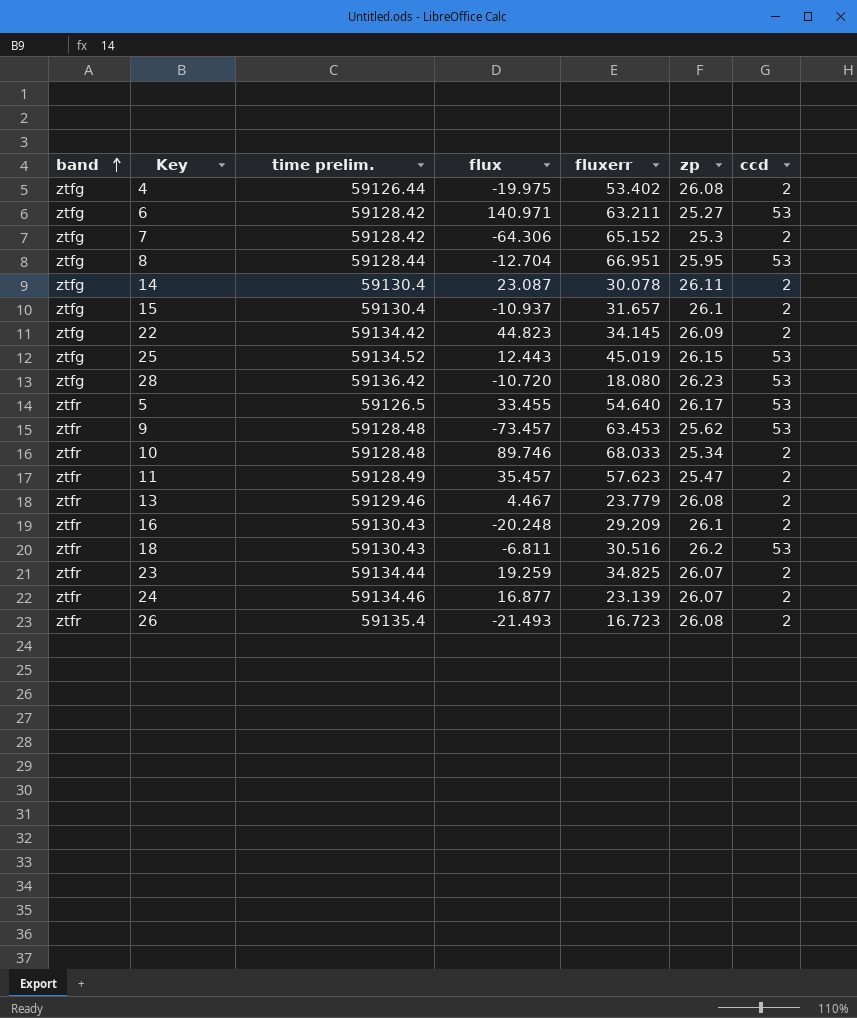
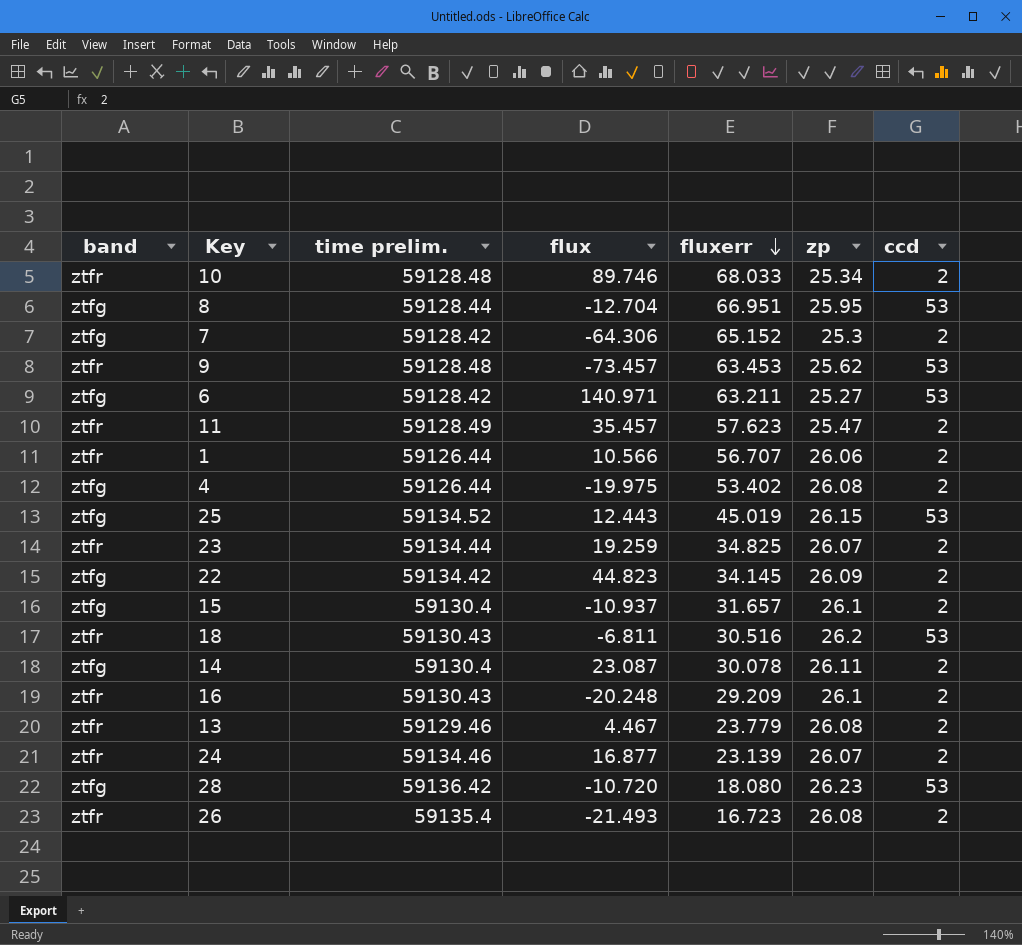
row order: band ascending -> fluxerr descending
row 5: ztfr | 59126.5 | 33.455 | 54.640 | 26.17 | 53 -> none
row 1: none -> ztfr | 59126.44 | 10.566 | 56.707 | 26.06 | 2

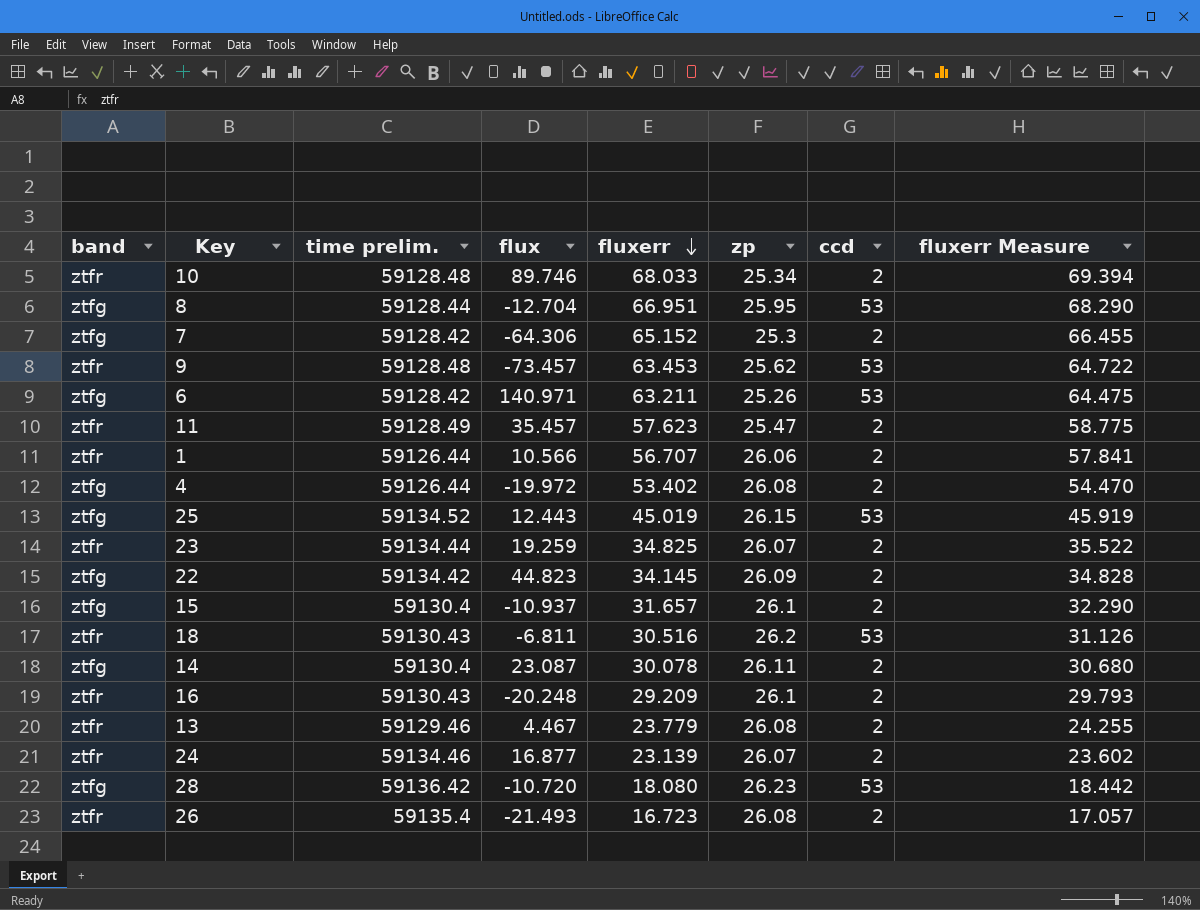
column fluxerr Measure | formula: none -> [fluxerr] * 1.02
6 | zp: 25.27 -> 25.26
4 | flux: -19.975 -> -19.972

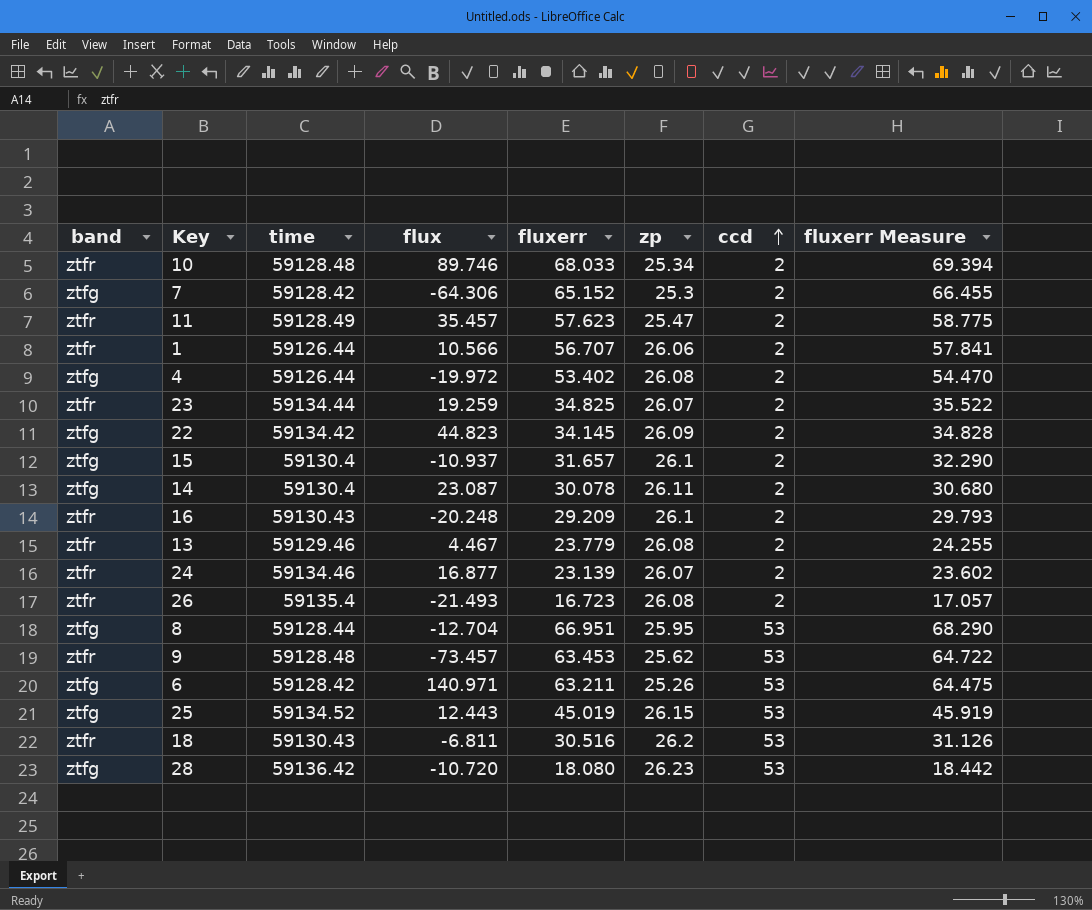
row order: fluxerr descending -> ccd ascending
column name: time prelim. -> time

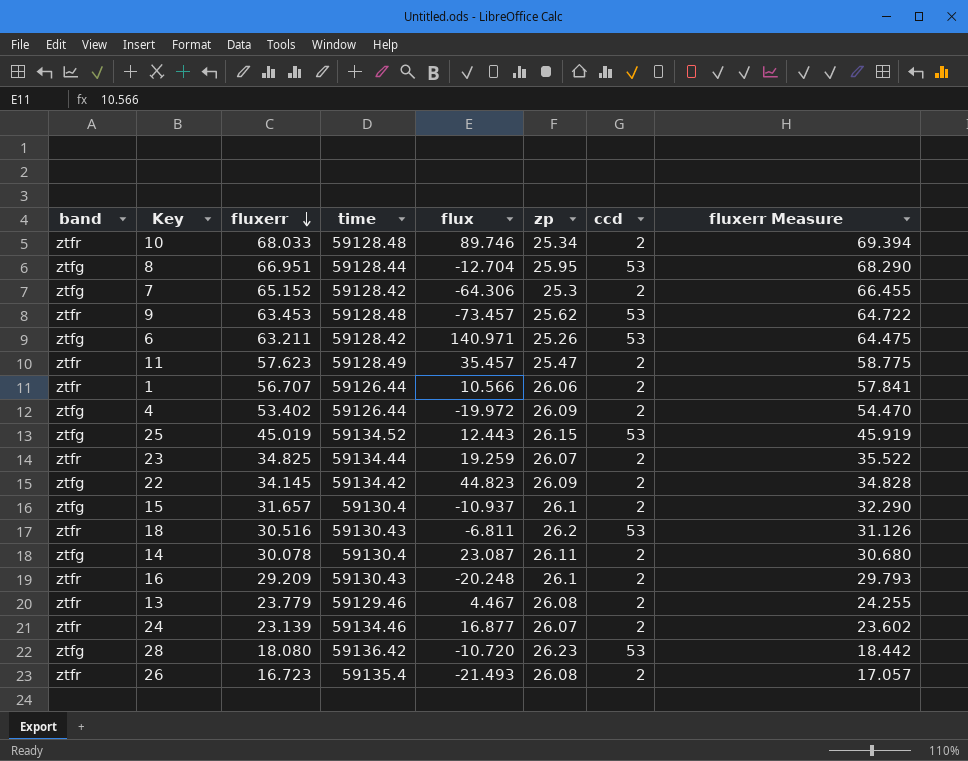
row order: ccd ascending -> fluxerr descending
column fluxerr | position: 5 -> 3
4 | zp: 26.08 -> 26.09

